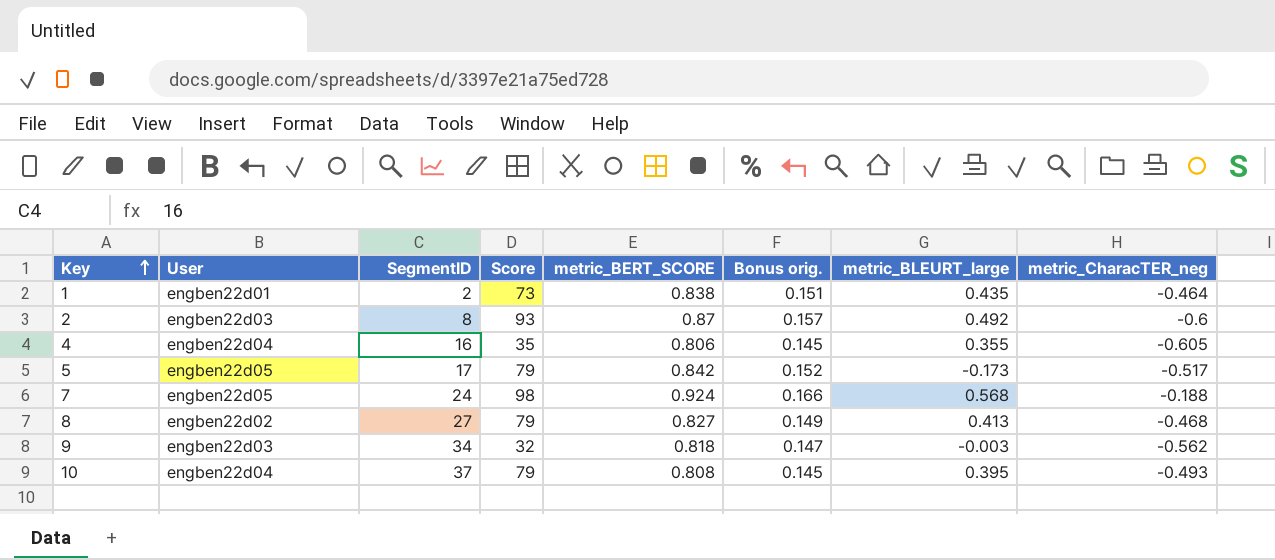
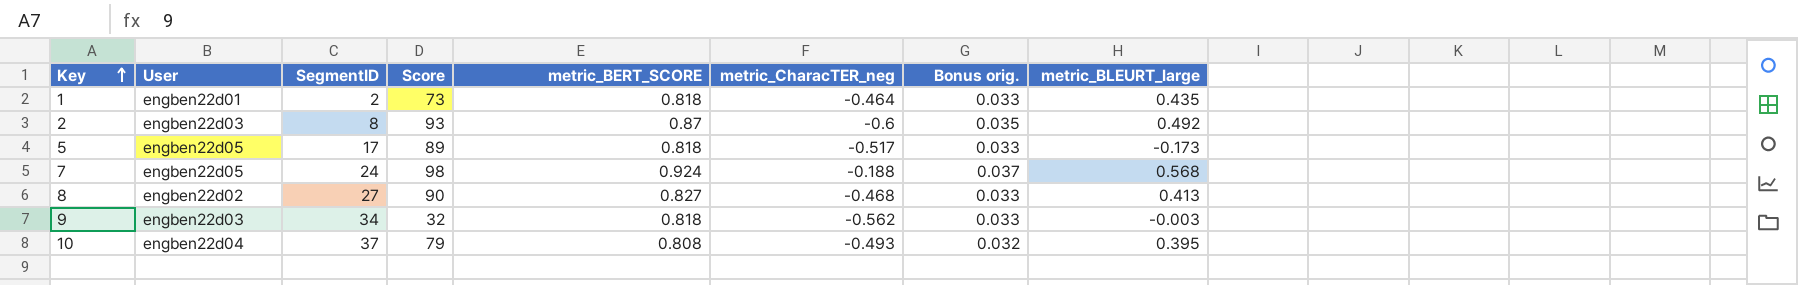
column metric_CharacTER_neg | position: 8 -> 6
column Bonus orig. | formula: [metric_BERT_SCORE] * 0.18 -> [metric_BERT_SCORE] * 0.04
row 4: engben22d04 | 16 | 35 | 0.806 | 0.145 | 0.355 | -0.605 -> none
1 | metric_BERT_SCORE: 0.838 -> 0.818
5 | Score: 79 -> 89
5 | metric_BERT_SCORE: 0.842 -> 0.818
8 | Score: 79 -> 90

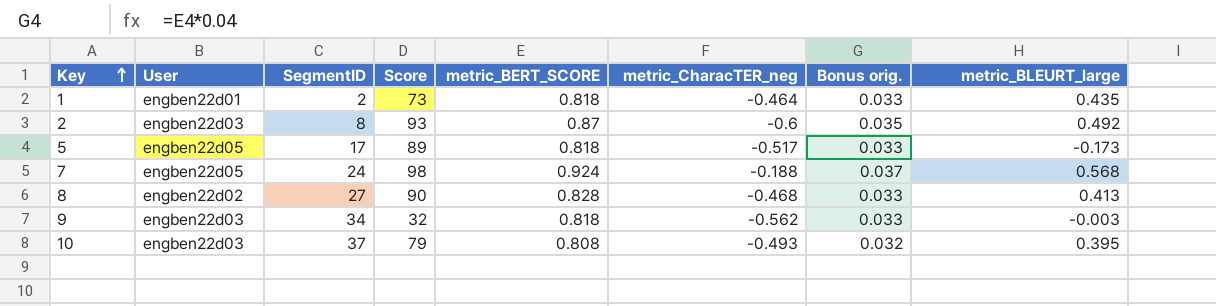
8 | metric_BERT_SCORE: 0.827 -> 0.828
10 | User: engben22d04 -> engben22d03

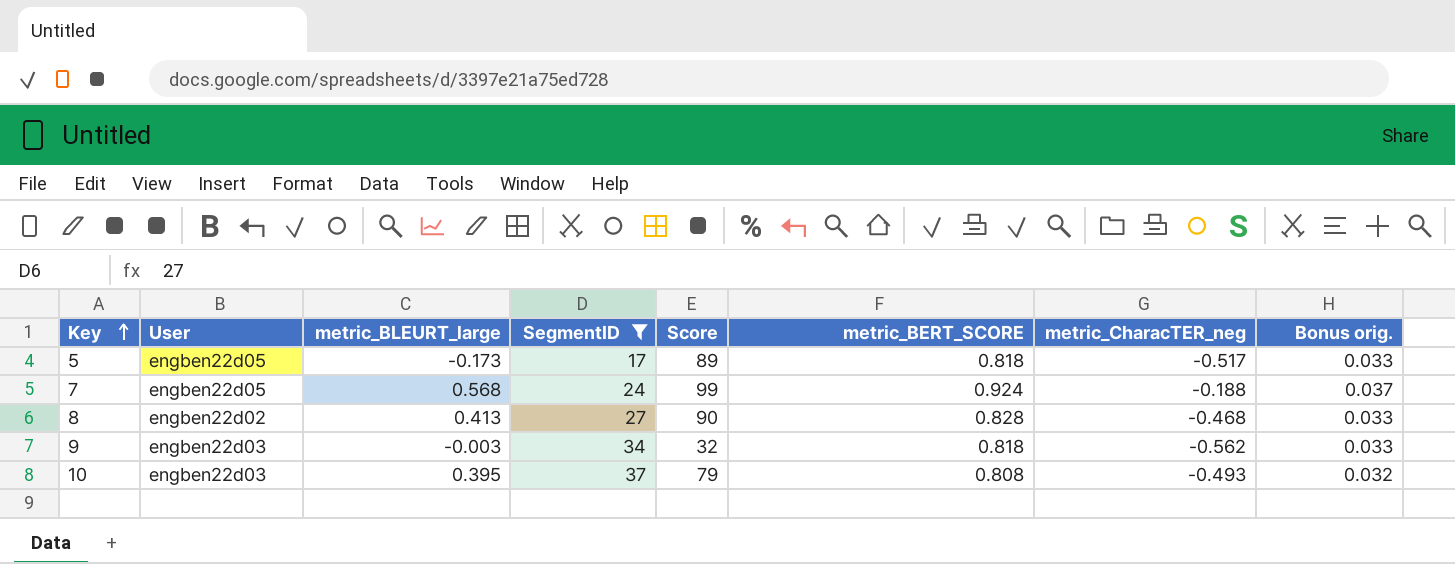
filter: none -> SegmentID >= 17
column metric_BLEURT_large | position: 8 -> 3
7 | Score: 98 -> 99

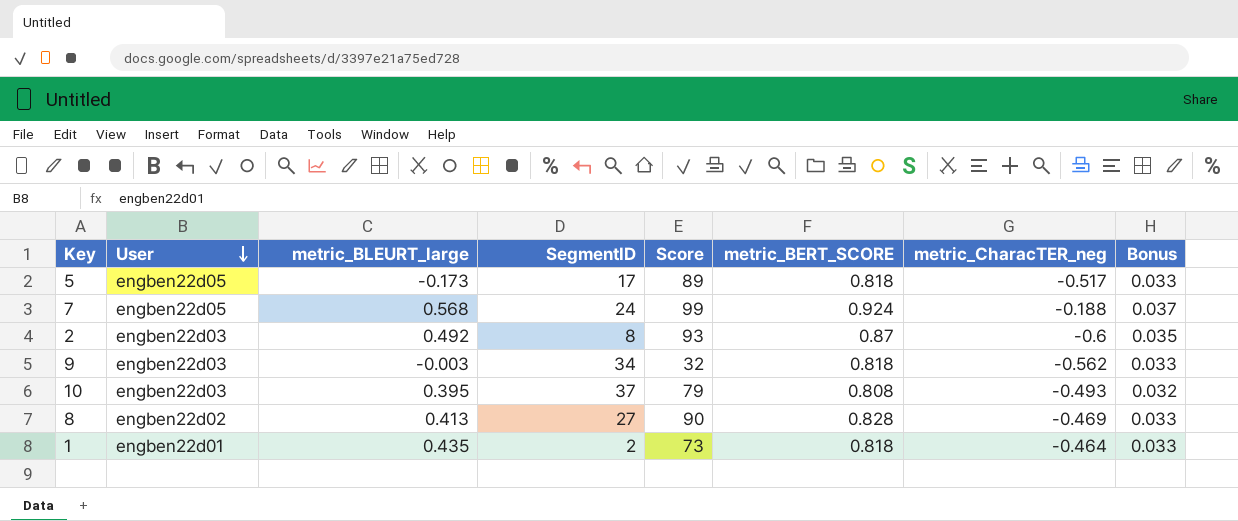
filter: SegmentID >= 17 -> none
row order: Key ascending -> User descending
column name: Bonus orig. -> Bonus
8 | metric_CharacTER_neg: -0.468 -> -0.469

